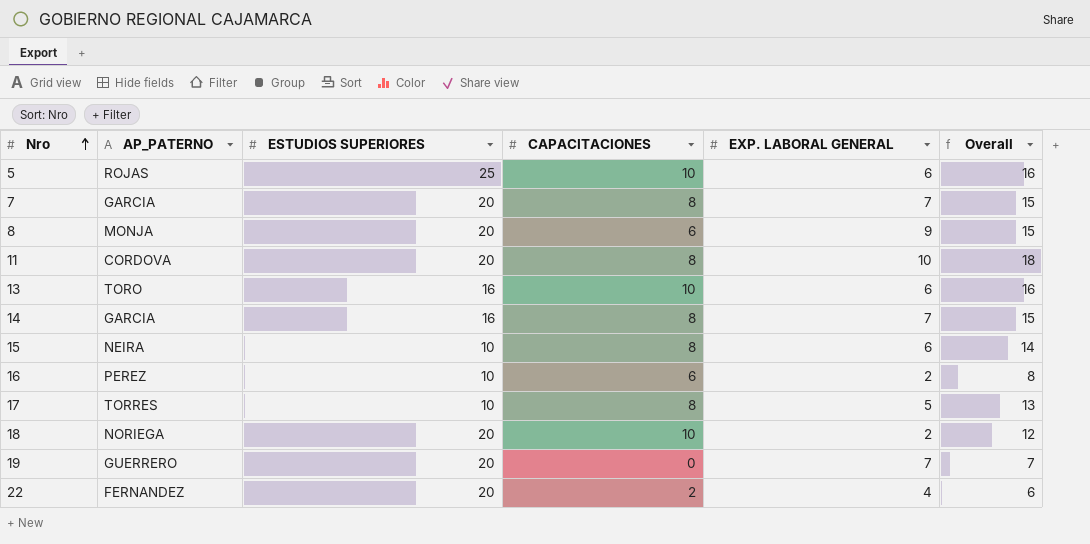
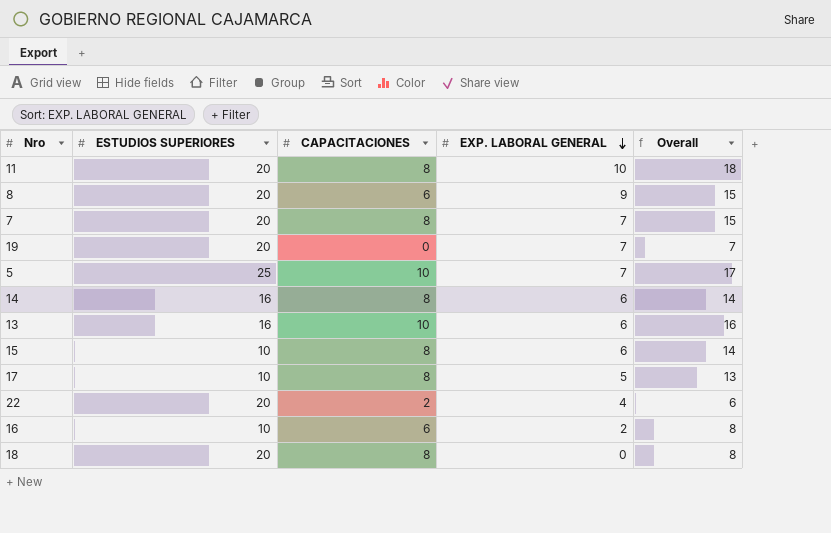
row order: Nro ascending -> EXP. LABORAL GENERAL descending
column AP_PATERNO | position: 2 -> none
5 | EXP. LABORAL GENERAL: 6 -> 7
5 | Overall: 16 -> 17
14 | EXP. LABORAL GENERAL: 7 -> 6
14 | Overall: 15 -> 14
18 | CAPACITACIONES: 10 -> 8
18 | EXP. LABORAL GENERAL: 2 -> 0
18 | Overall: 12 -> 8

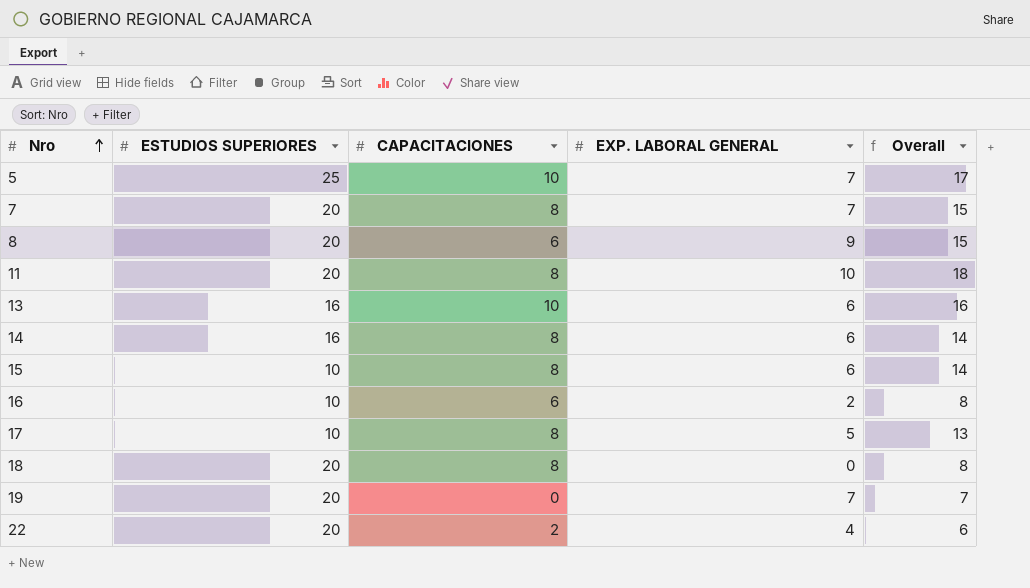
row order: EXP. LABORAL GENERAL descending -> Nro ascending

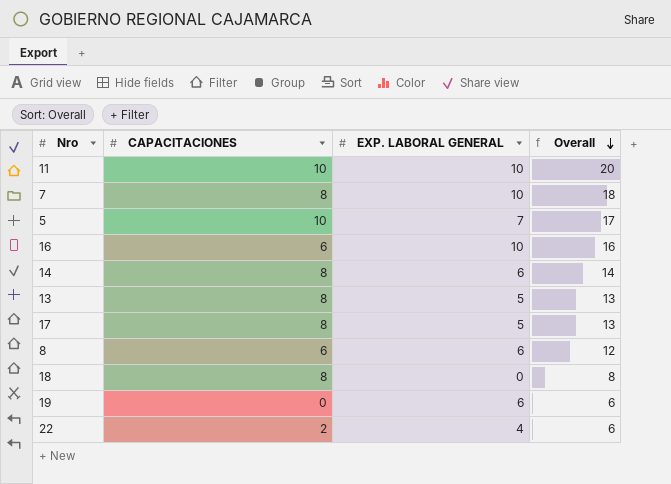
row order: Nro ascending -> Overall descending
column ESTUDIOS SUPERIORES | position: 2 -> none
row 15: 10 | 8 | 6 | 14 -> none
11 | CAPACITACIONES: 8 -> 10
11 | Overall: 18 -> 20
7 | EXP. LABORAL GENERAL: 7 -> 10
7 | Overall: 15 -> 18
16 | EXP. LABORAL GENERAL: 2 -> 10
16 | Overall: 8 -> 16
13 | CAPACITACIONES: 10 -> 8
13 | EXP. LABORAL GENERAL: 6 -> 5
13 | Overall: 16 -> 13
8 | EXP. LABORAL GENERAL: 9 -> 6
8 | Overall: 15 -> 12
19 | EXP. LABORAL GENERAL: 7 -> 6
19 | Overall: 7 -> 6

